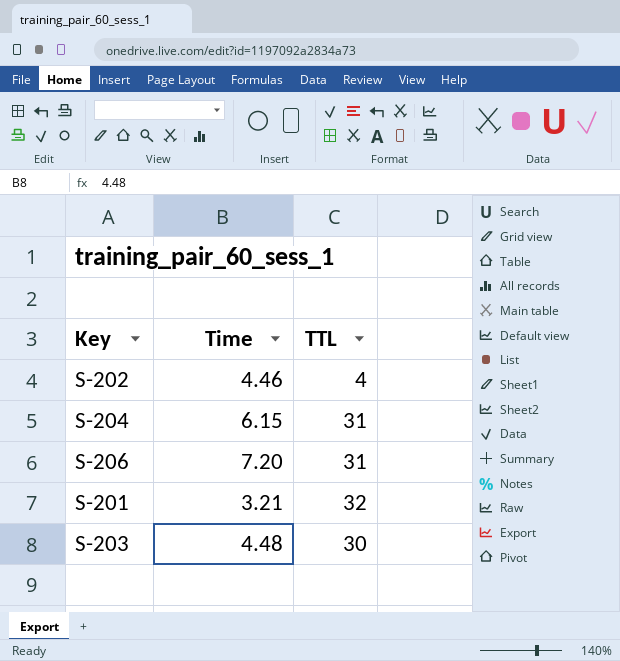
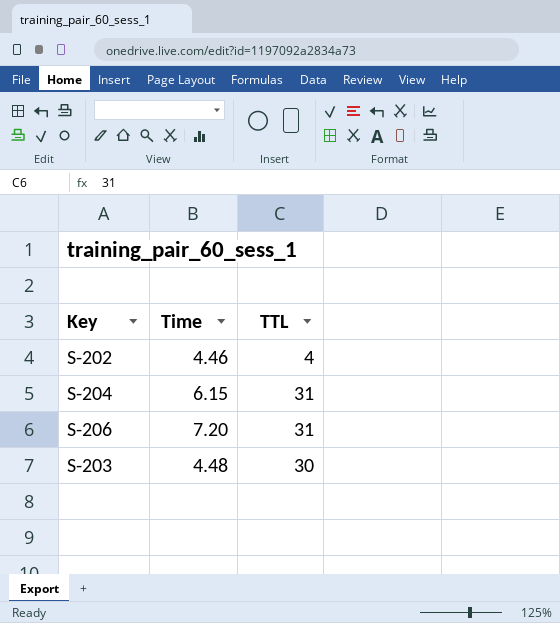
row S-201: 3.21 | 32 -> none

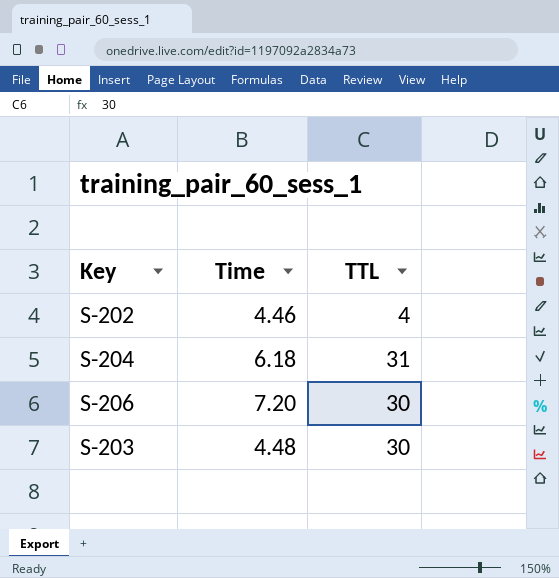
S-204 | Time: 6.15 -> 6.18
S-206 | TTL: 31 -> 30

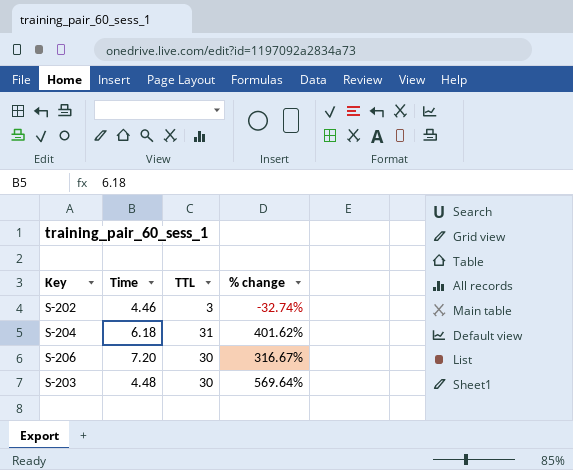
column % change | formula: none -> ([TTL] - [Time]) / [Time]
S-202 | TTL: 4 -> 3

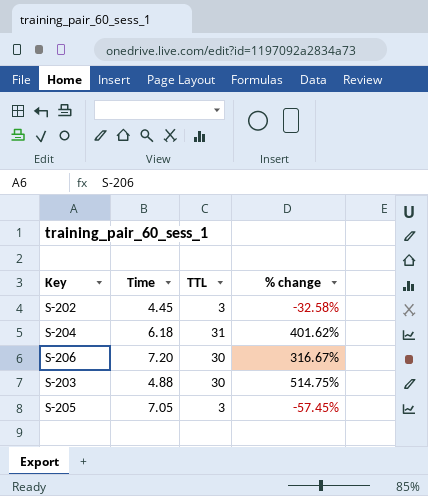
S-202 | Time: 4.46 -> 4.45
S-202 | % change: -32.74% -> -32.58%
S-203 | Time: 4.48 -> 4.88
S-203 | % change: 569.64% -> 514.75%
row S-205: none -> 7.05 | 3 | -57.45%

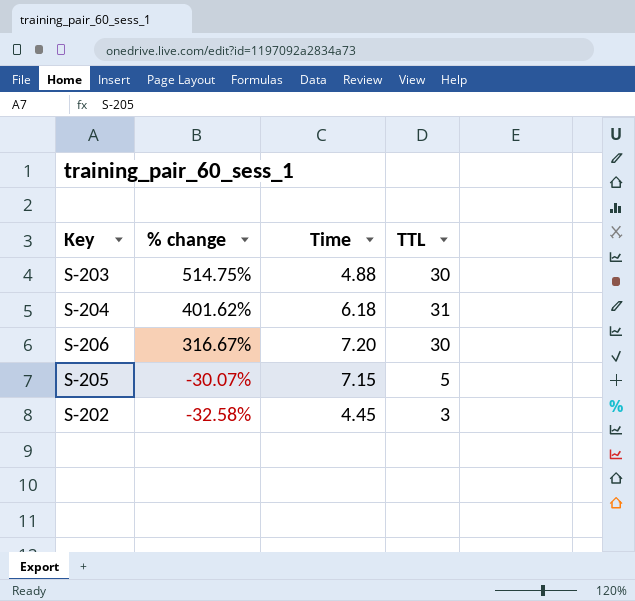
row order: none -> % change descending
column % change | position: 4 -> 2
S-205 | % change: -57.45% -> -30.07%
S-205 | Time: 7.05 -> 7.15
S-205 | TTL: 3 -> 5

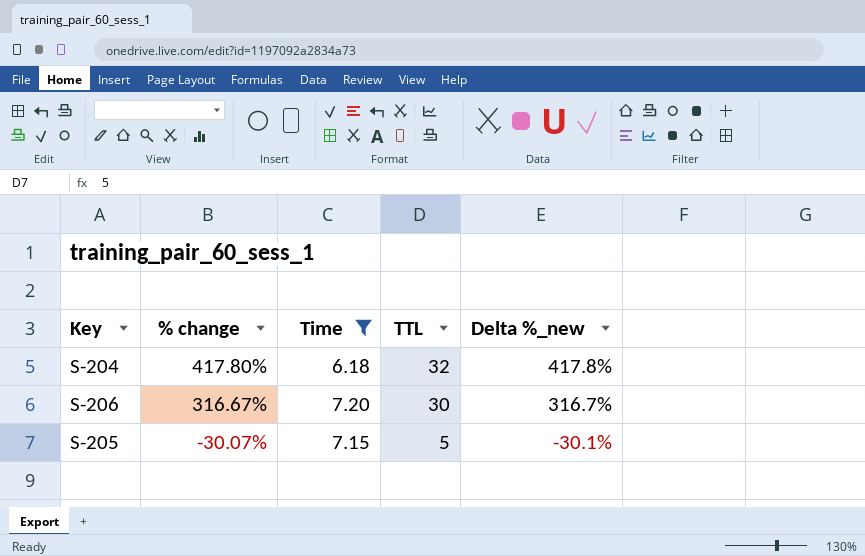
filter: none -> Time >= 6.18
column Delta %_new | formula: none -> ([TTL] - [Time]) / [Time]
S-204 | % change: 401.62% -> 417.80%
S-204 | TTL: 31 -> 32

